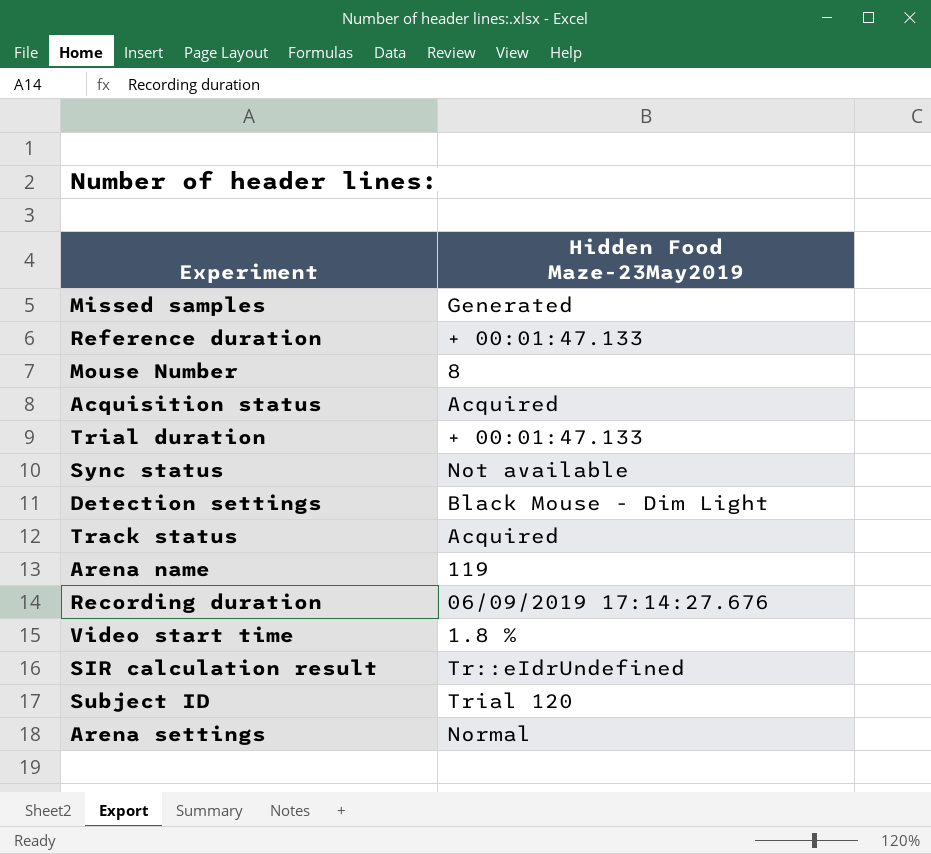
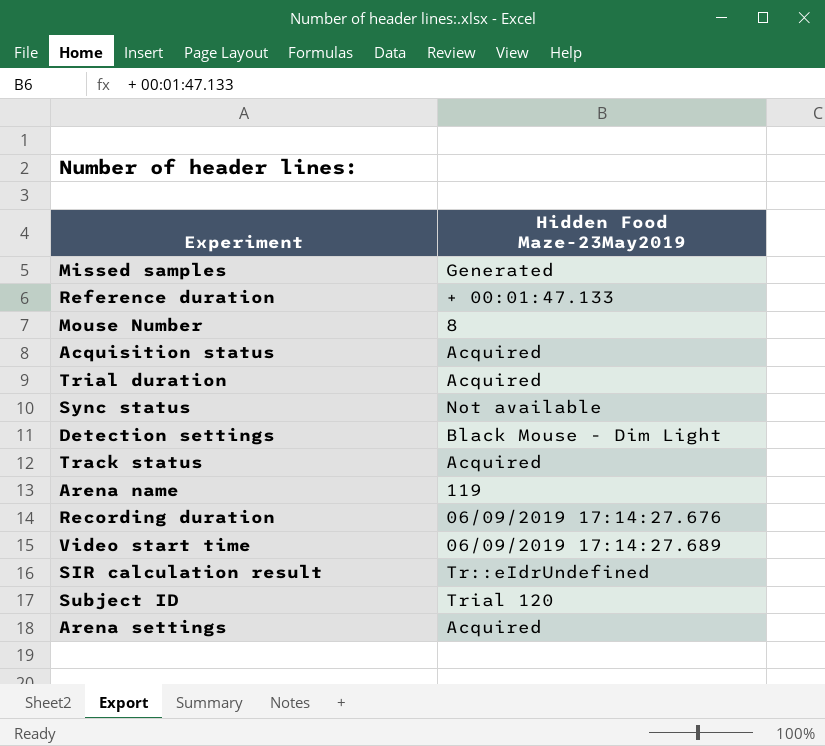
Trial duration | Hidden Food Maze-23May2019: + 00:01:47.133 -> Acquired
Video start time | Hidden Food Maze-23May2019: 1.8 % -> 06/09/2019 17:14:27.689
Arena settings | Hidden Food Maze-23May2019: Normal -> Acquired

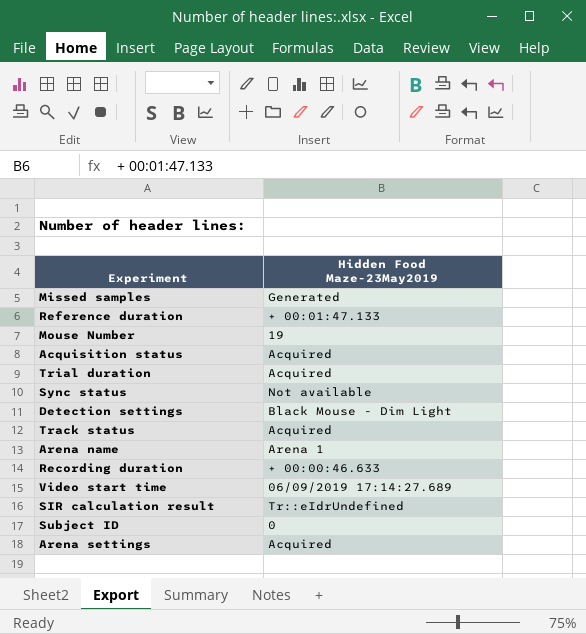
Mouse Number | Hidden Food Maze-23May2019: 8 -> 19
Arena name | Hidden Food Maze-23May2019: 119 -> Arena 1
Recording duration | Hidden Food Maze-23May2019: 06/09/2019 17:14:27.676 -> + 00:00:46.633
Subject ID | Hidden Food Maze-23May2019: Trial 120 -> 0

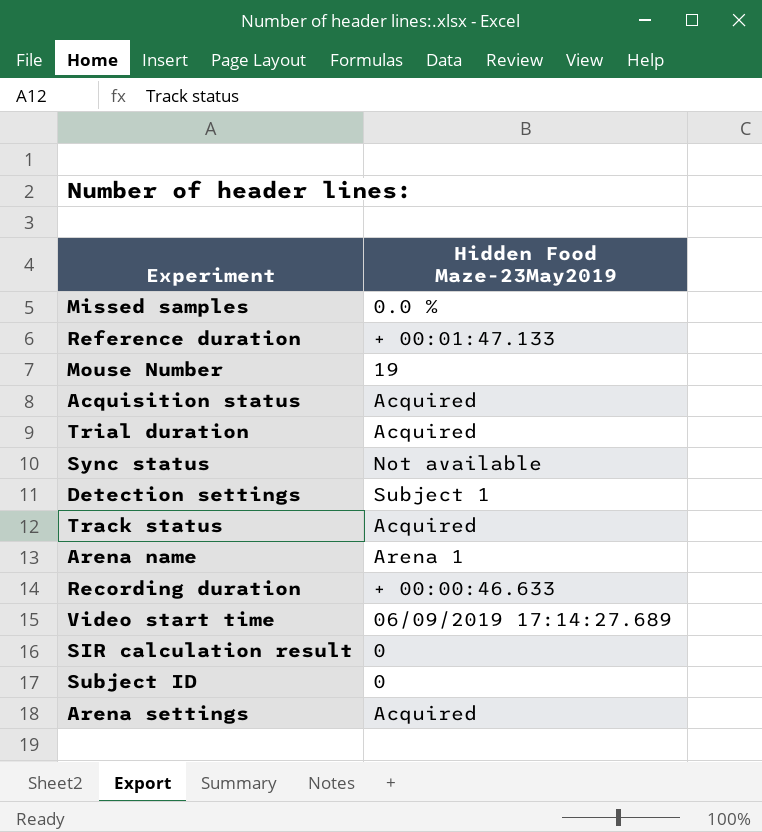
Missed samples | Hidden Food Maze-23May2019: Generated -> 0.0 %
Detection settings | Hidden Food Maze-23May2019: Black Mouse - Dim Light -> Subject 1
SIR calculation result | Hidden Food Maze-23May2019: Tr::eIdrUndefined -> 0

